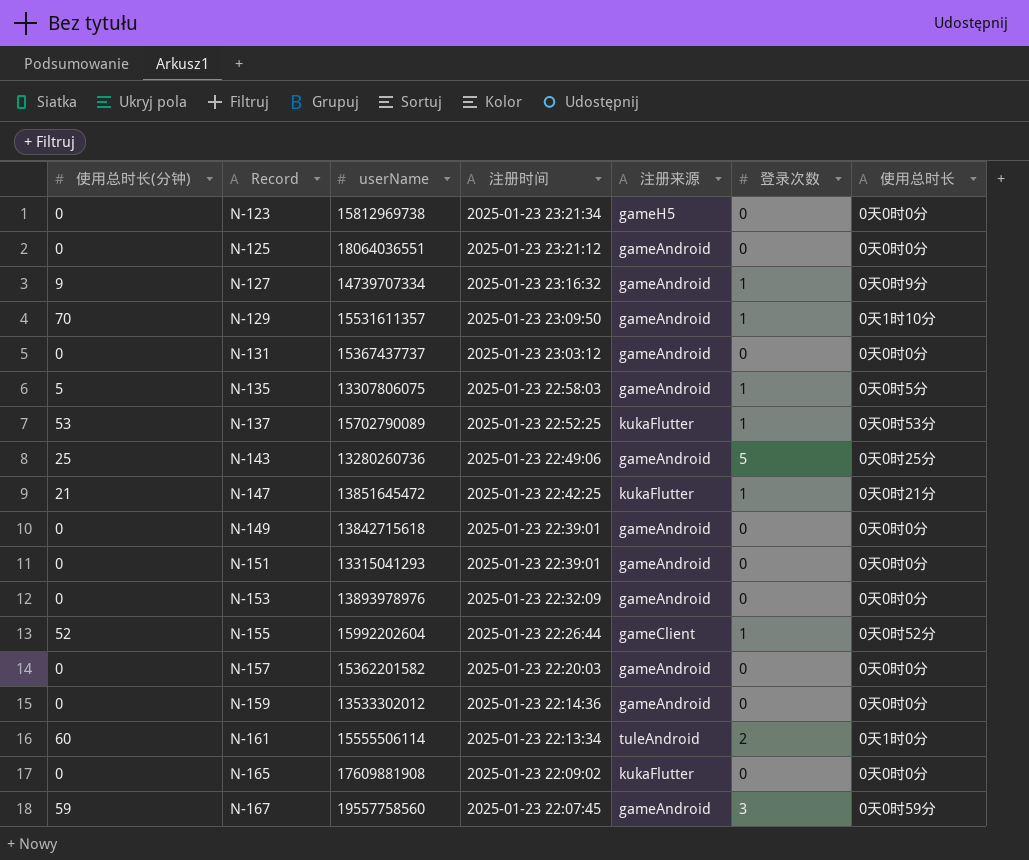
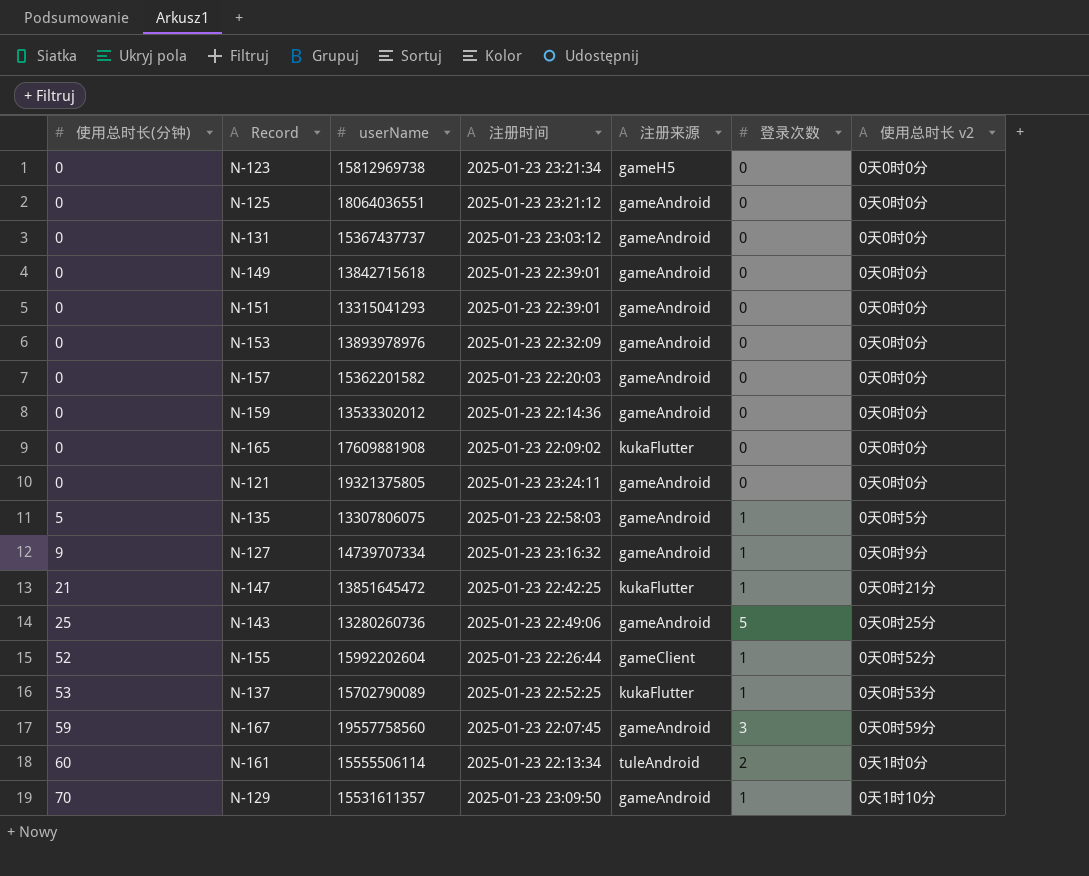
row order: Record ascending -> 使用总时长(分钟) ascending
column name: 使用总时长 -> 使用总时长 v2
row N-121: none -> 0 | 19321375805 | 2025-01-23 23:24:11 | gameAndroid | 0 | 0天0时0分

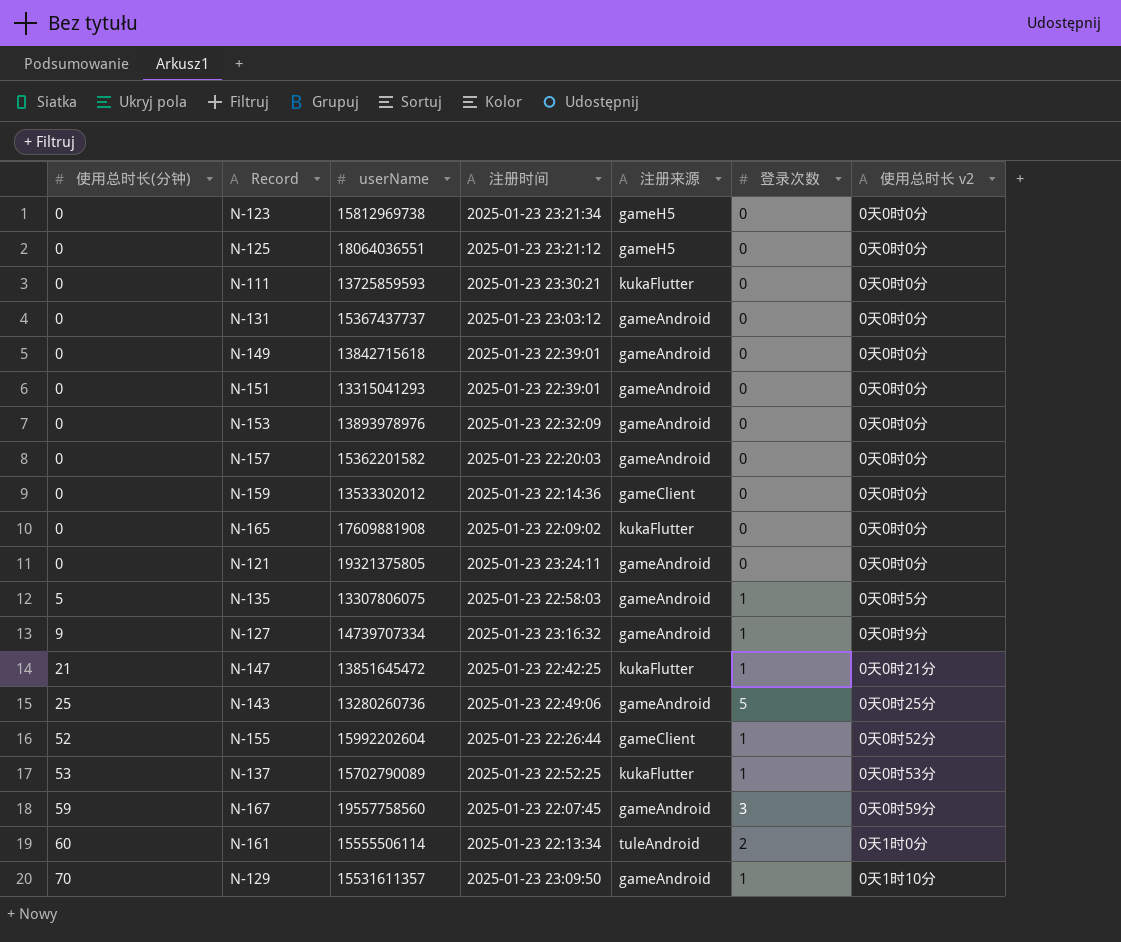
N-125 | 注册来源: gameAndroid -> gameH5
row N-111: none -> 0 | 13725859593 | 2025-01-23 23:30:21 | kukaFlutter | 0 | 0天0时0分
N-159 | 注册来源: gameAndroid -> gameClient

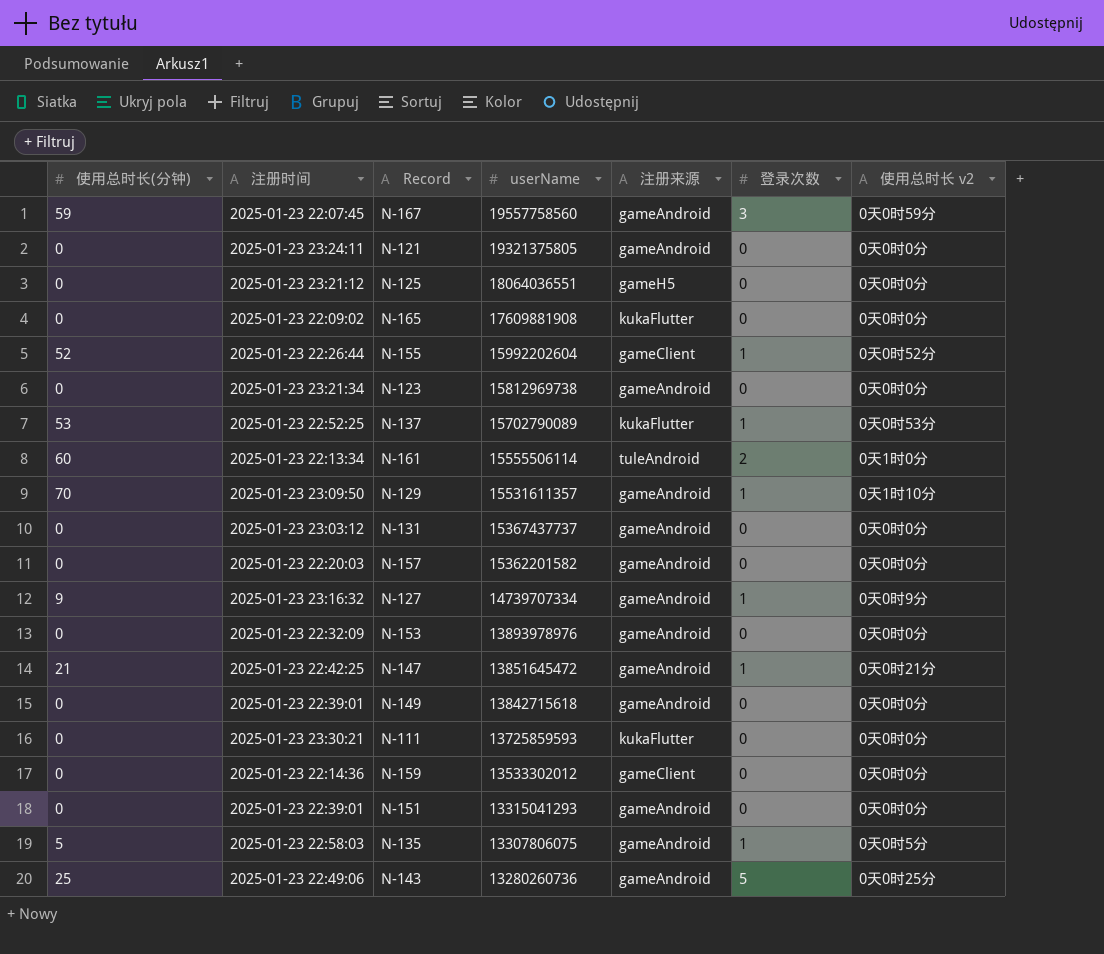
row order: 使用总时长(分钟) ascending -> userName descending
column 注册时间 | position: 4 -> 2
N-123 | 注册来源: gameH5 -> gameAndroid
N-147 | 注册来源: kukaFlutter -> gameAndroid

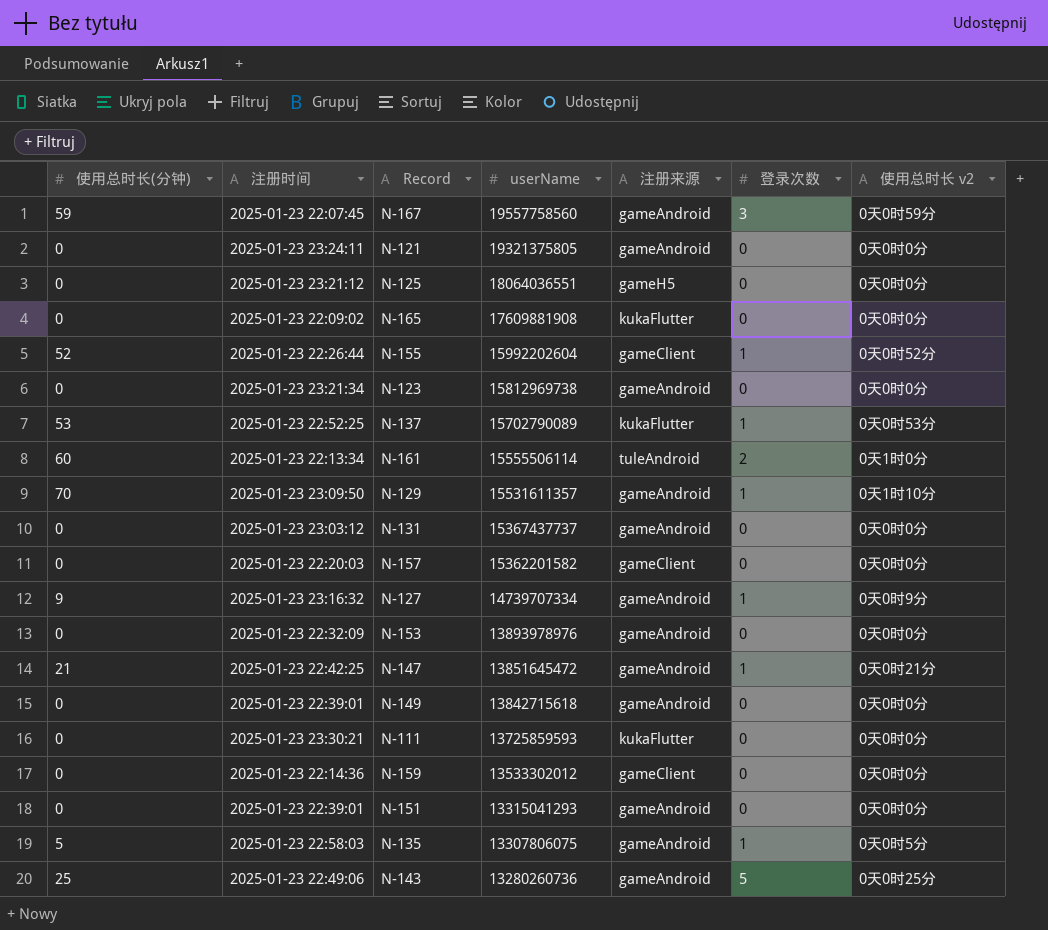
N-157 | 注册来源: gameAndroid -> gameClient

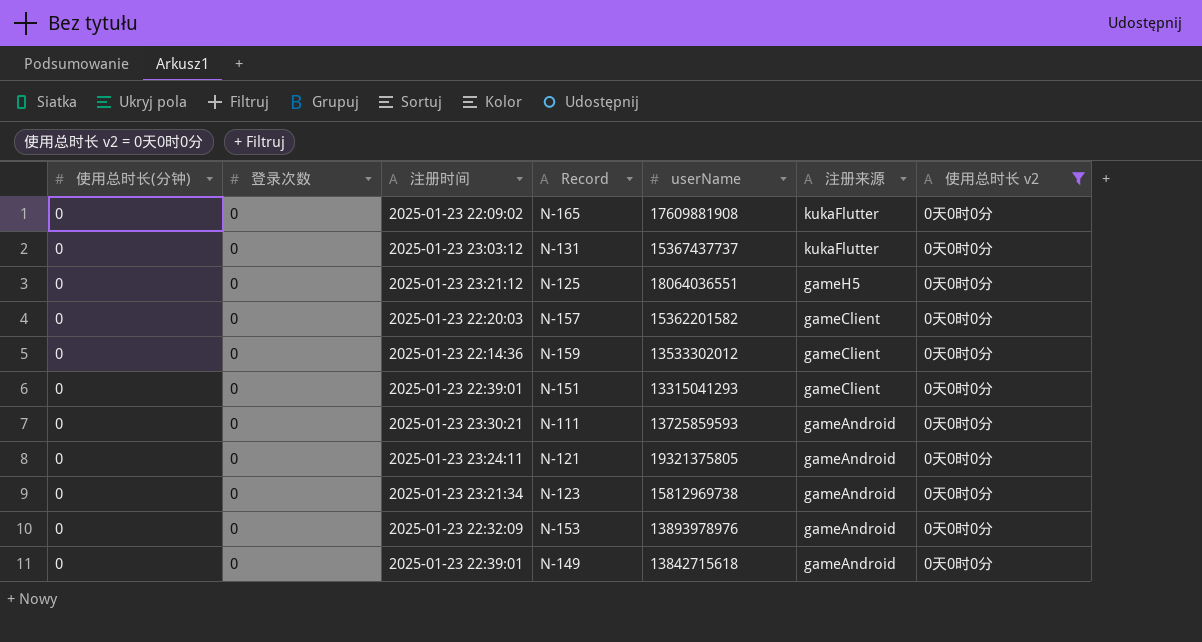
filter: none -> 使用总时长 v2 = 0天0时0分
row order: userName descending -> 注册来源 descending
column 登录次数 | position: 6 -> 2
N-131 | 注册来源: gameAndroid -> kukaFlutter
N-151 | 注册来源: gameAndroid -> gameClient
N-111 | 注册来源: kukaFlutter -> gameAndroid

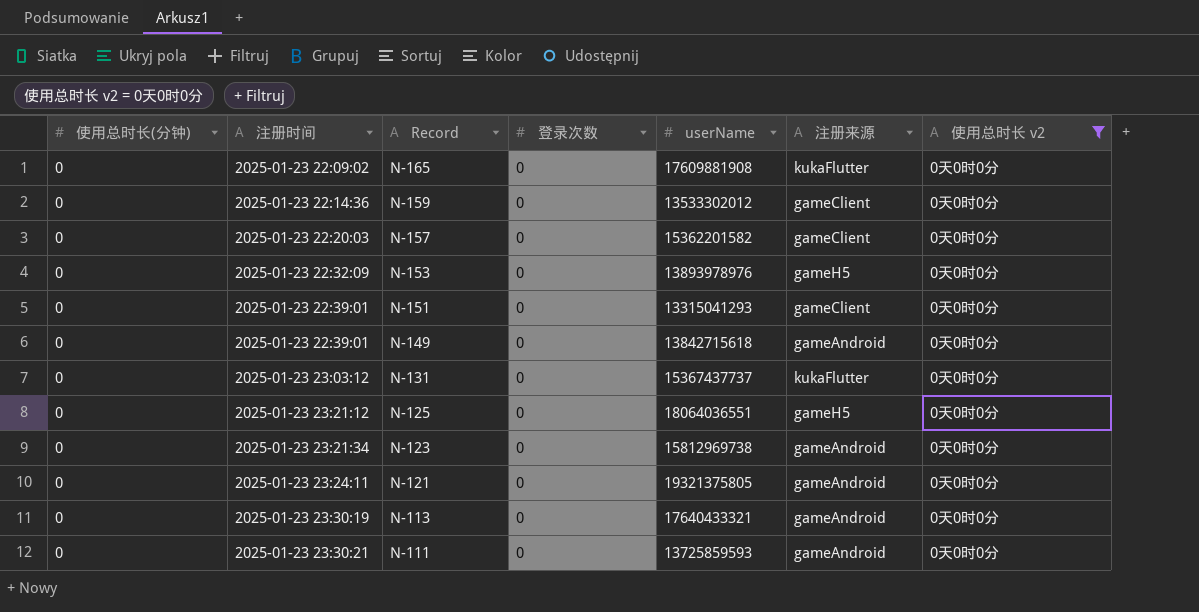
row order: 注册来源 descending -> 注册时间 ascending
column 登录次数 | position: 2 -> 4
N-153 | 注册来源: gameAndroid -> gameH5
row N-113: none -> 0 | 2025-01-23 23:30:19 | 0 | 17640433321 | gameAndroid | 0天0时0分

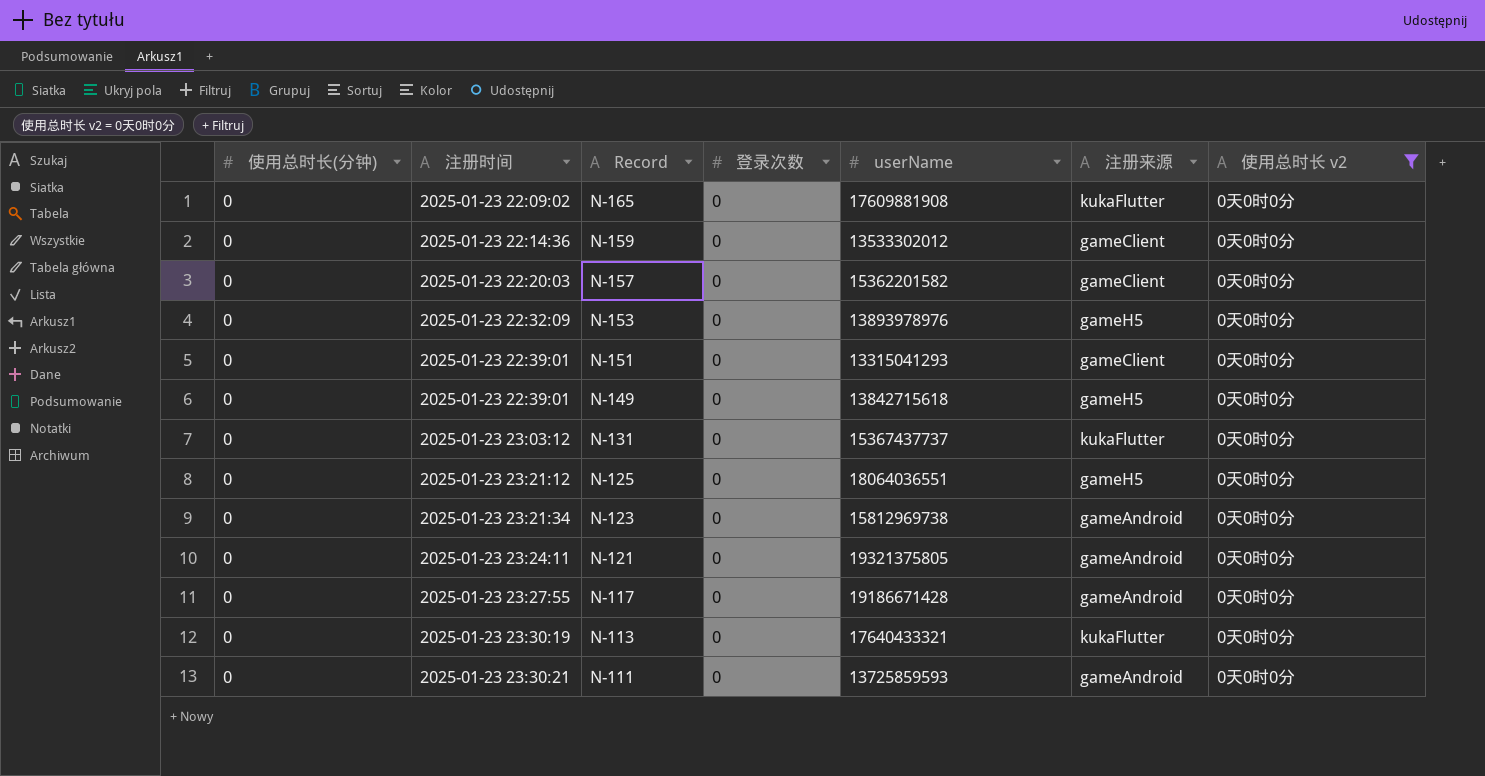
N-149 | 注册来源: gameAndroid -> gameH5
row N-117: none -> 0 | 2025-01-23 23:27:55 | 0 | 19186671428 | gameAndroid | 0天0时0分
N-113 | 注册来源: gameAndroid -> kukaFlutter

